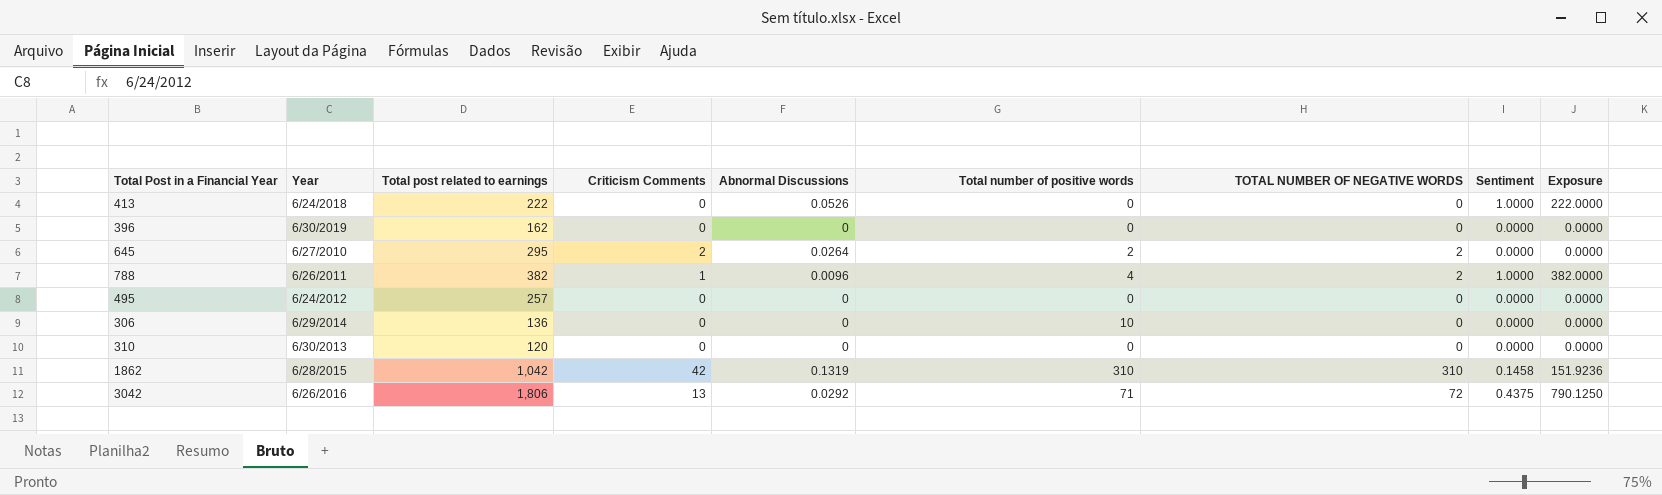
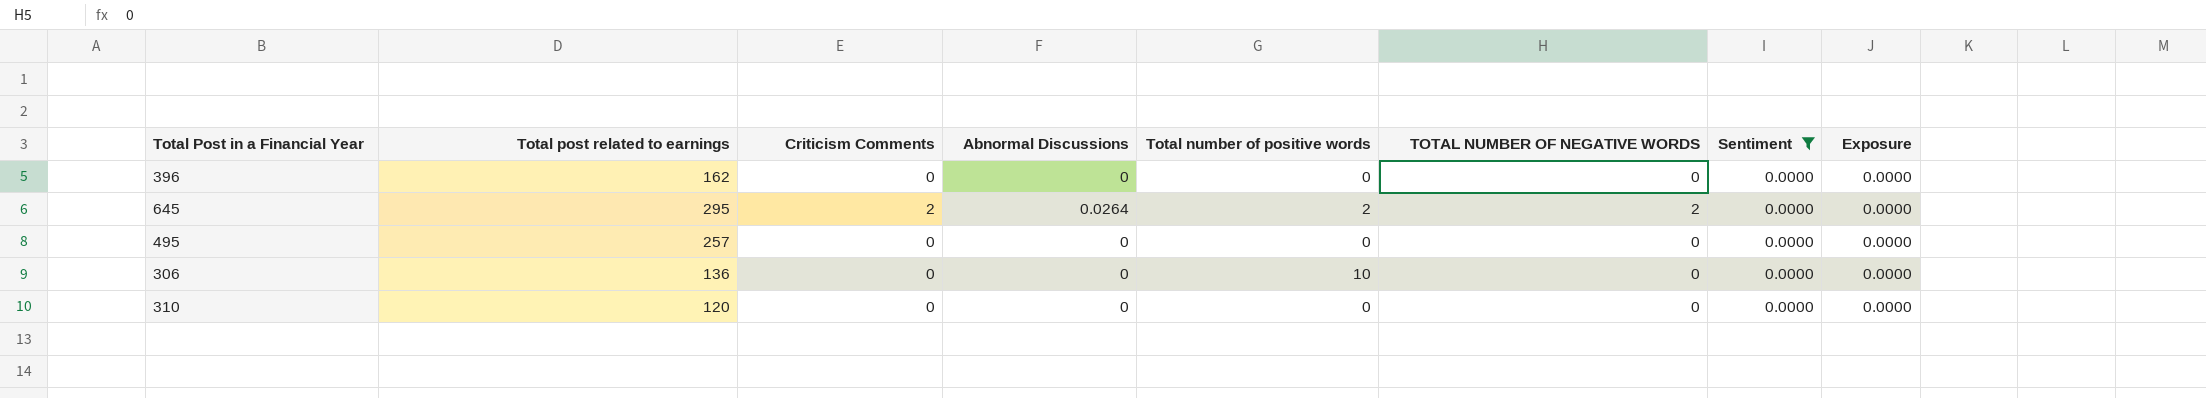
filter: none -> Sentiment = 0.0000
column Year | position: 2 -> none

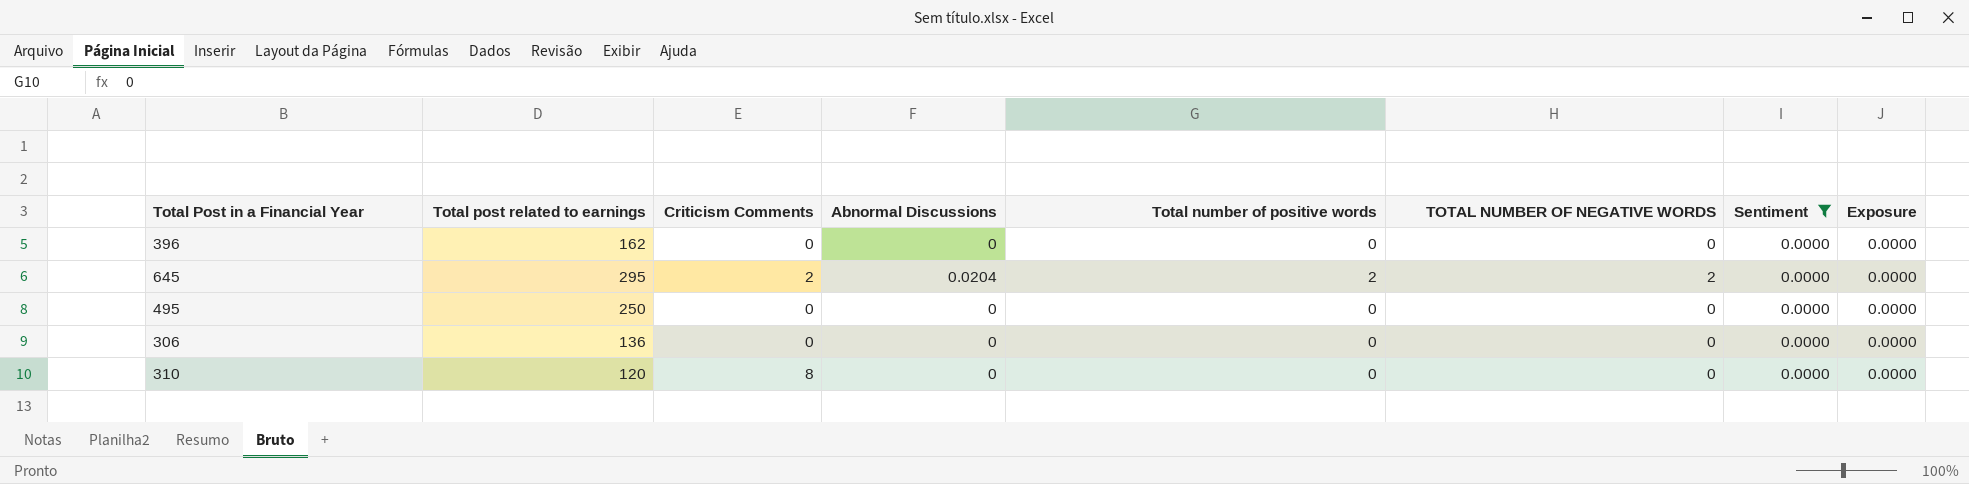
645 | Abnormal Discussions: 0.0264 -> 0.0204
495 | Total post related to earnings: 257 -> 250
306 | Total number of positive words: 10 -> 0
310 | Criticism Comments: 0 -> 8

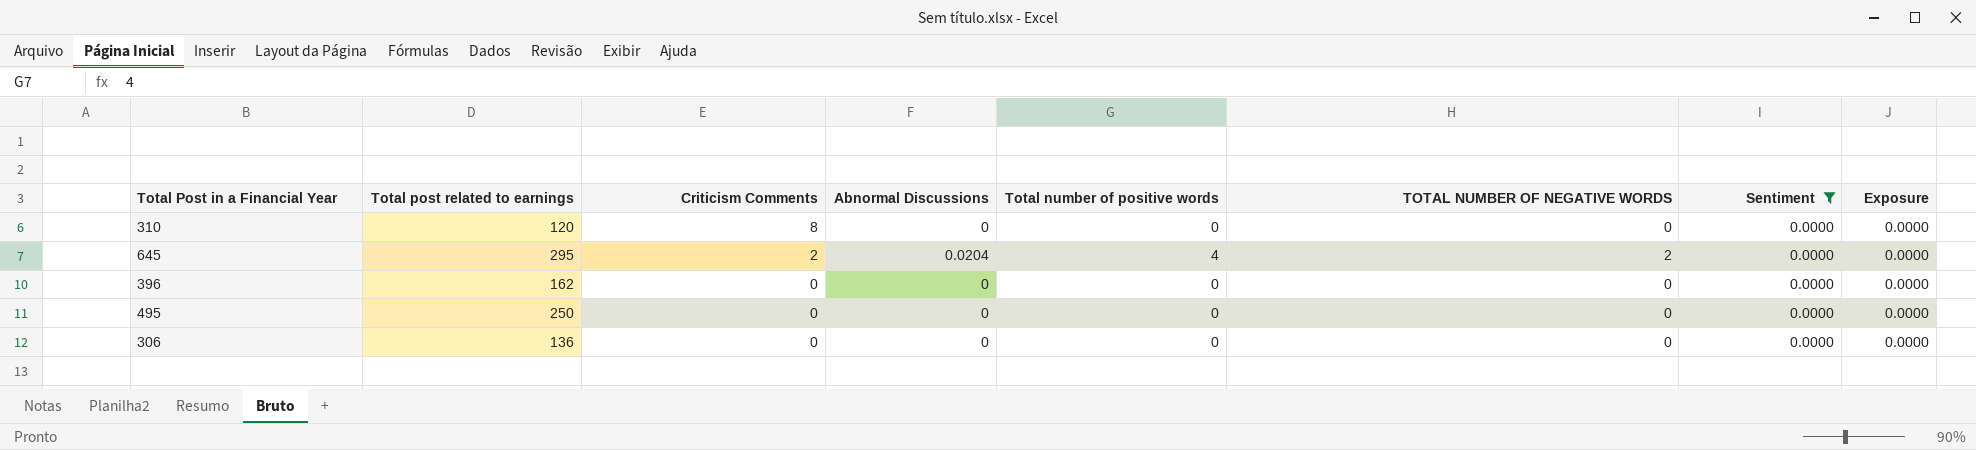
row order: none -> Criticism Comments descending
645 | Total number of positive words: 2 -> 4

